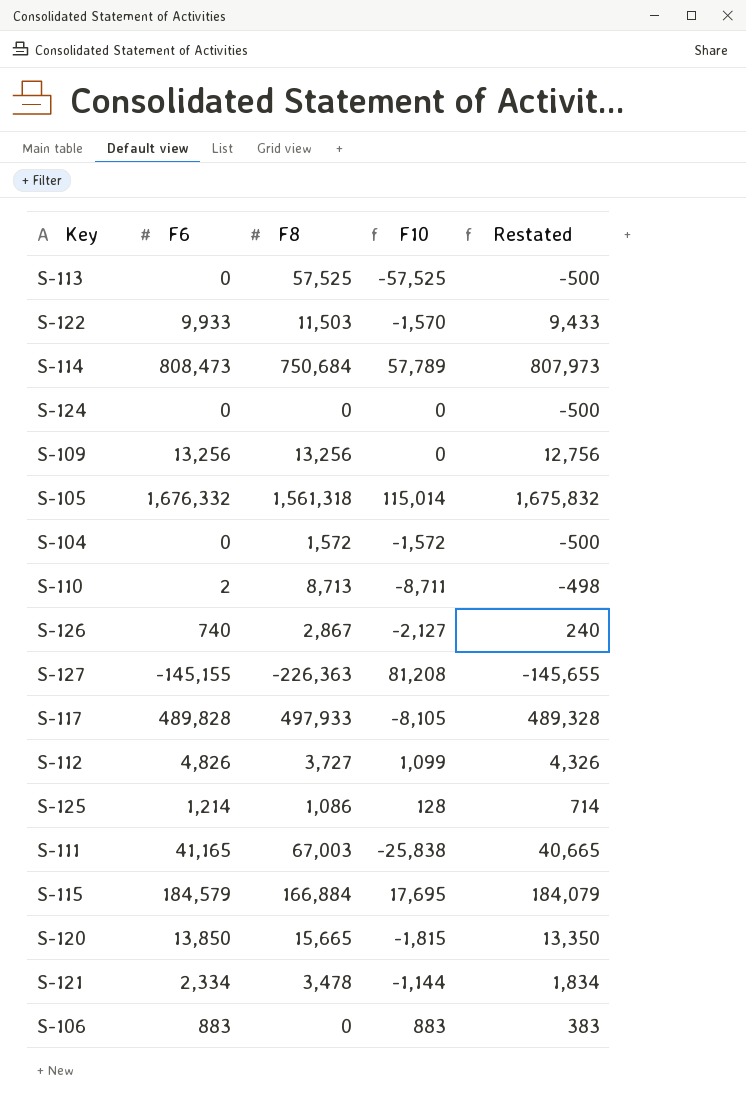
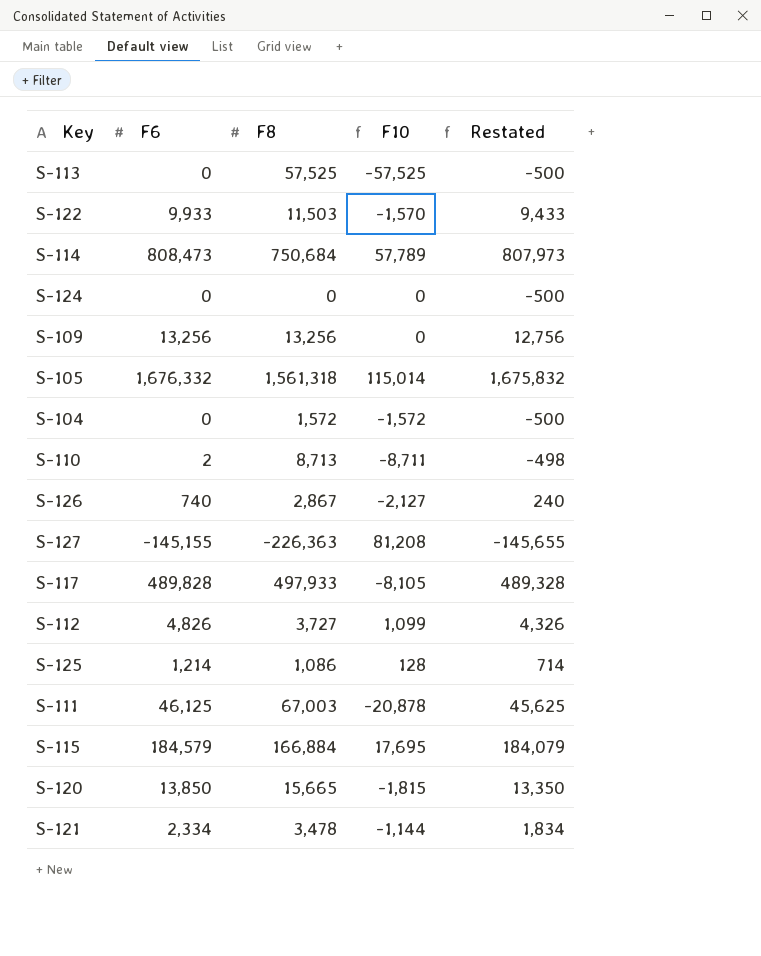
row S-106: 883 | 0 | 883 | 383 -> none
S-111 | F6: 41,165 -> 46,125
S-111 | F10: -25,838 -> -20,878
S-111 | Restated: 40,665 -> 45,625

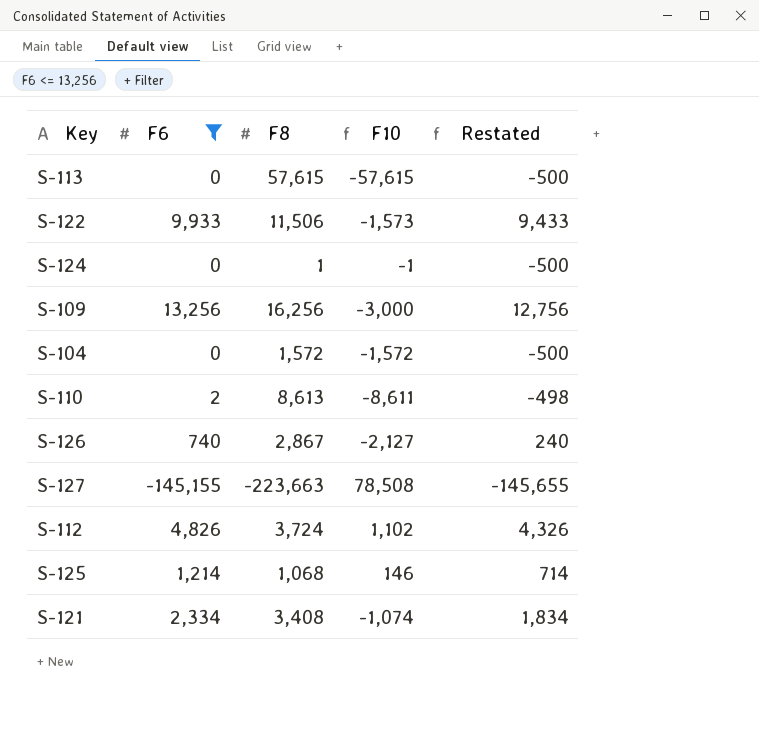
filter: none -> F6 <= 13,256
S-113 | F8: 57,525 -> 57,615
S-113 | F10: -57,525 -> -57,615
S-122 | F8: 11,503 -> 11,506
S-122 | F10: -1,570 -> -1,573
S-124 | F8: 0 -> 1
S-124 | F10: 0 -> -1
S-109 | F8: 13,256 -> 16,256
S-109 | F10: 0 -> -3,000
S-110 | F8: 8,713 -> 8,613
S-110 | F10: -8,711 -> -8,611
S-127 | F8: -226,363 -> -223,663
S-127 | F10: 81,208 -> 78,508
S-112 | F8: 3,727 -> 3,724
S-112 | F10: 1,099 -> 1,102
S-125 | F8: 1,086 -> 1,068
S-125 | F10: 128 -> 146
S-121 | F8: 3,478 -> 3,408
S-121 | F10: -1,144 -> -1,074

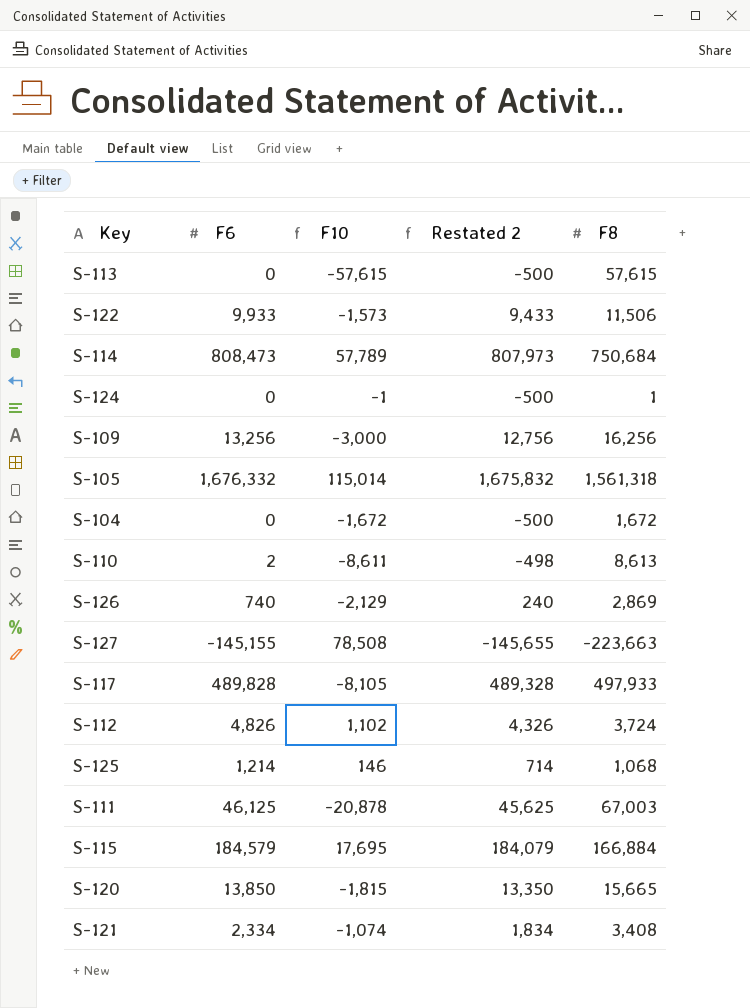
filter: F6 <= 13,256 -> none
column name: Restated -> Restated 2
column F8 | position: 3 -> 5
S-104 | F10: -1,572 -> -1,672
S-104 | F8: 1,572 -> 1,672
S-126 | F10: -2,127 -> -2,129
S-126 | F8: 2,867 -> 2,869

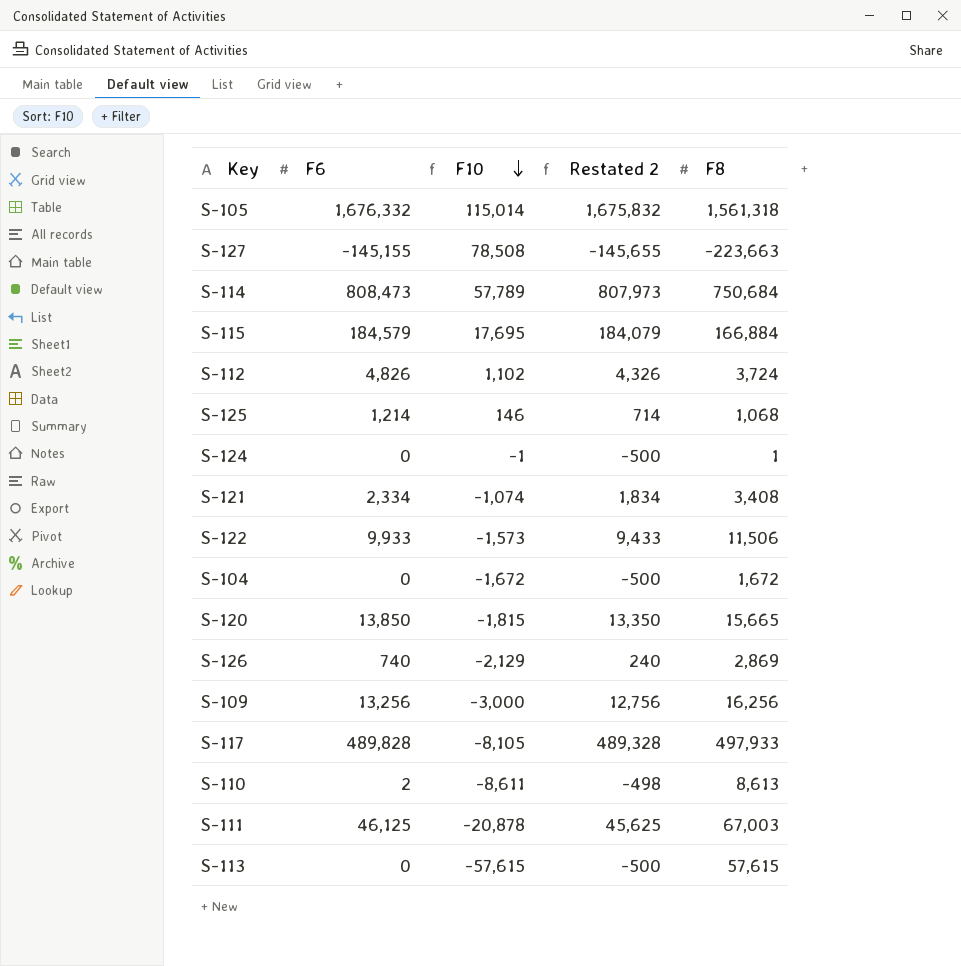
row order: none -> F10 descending

